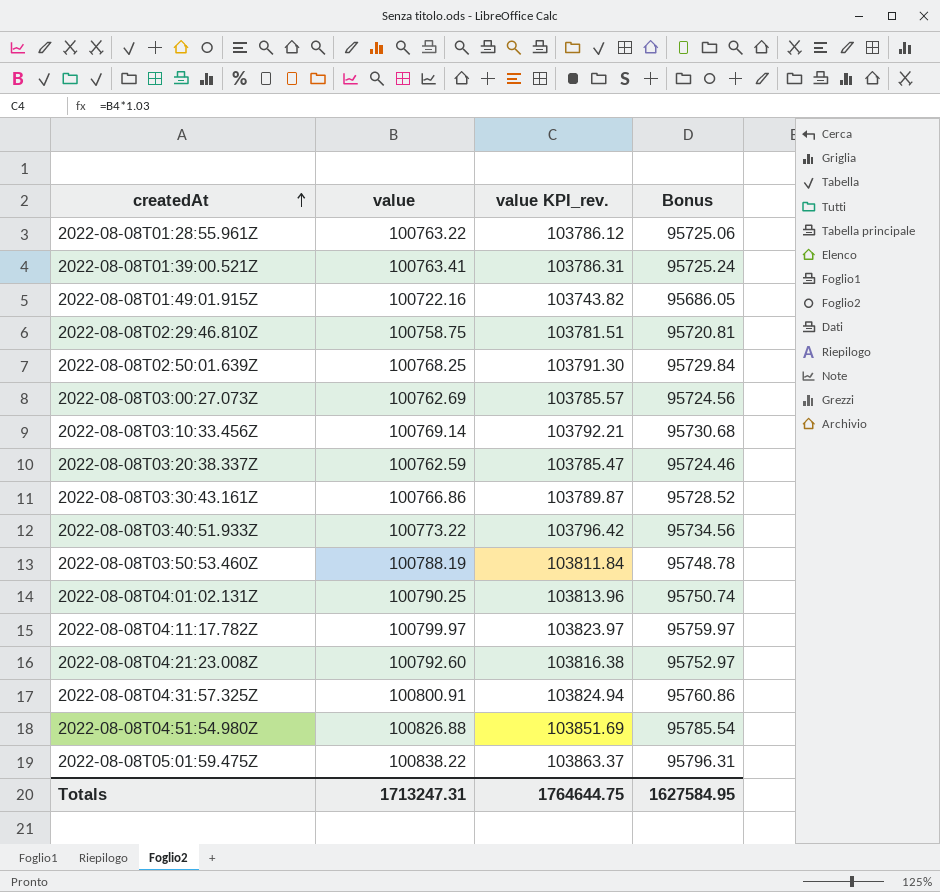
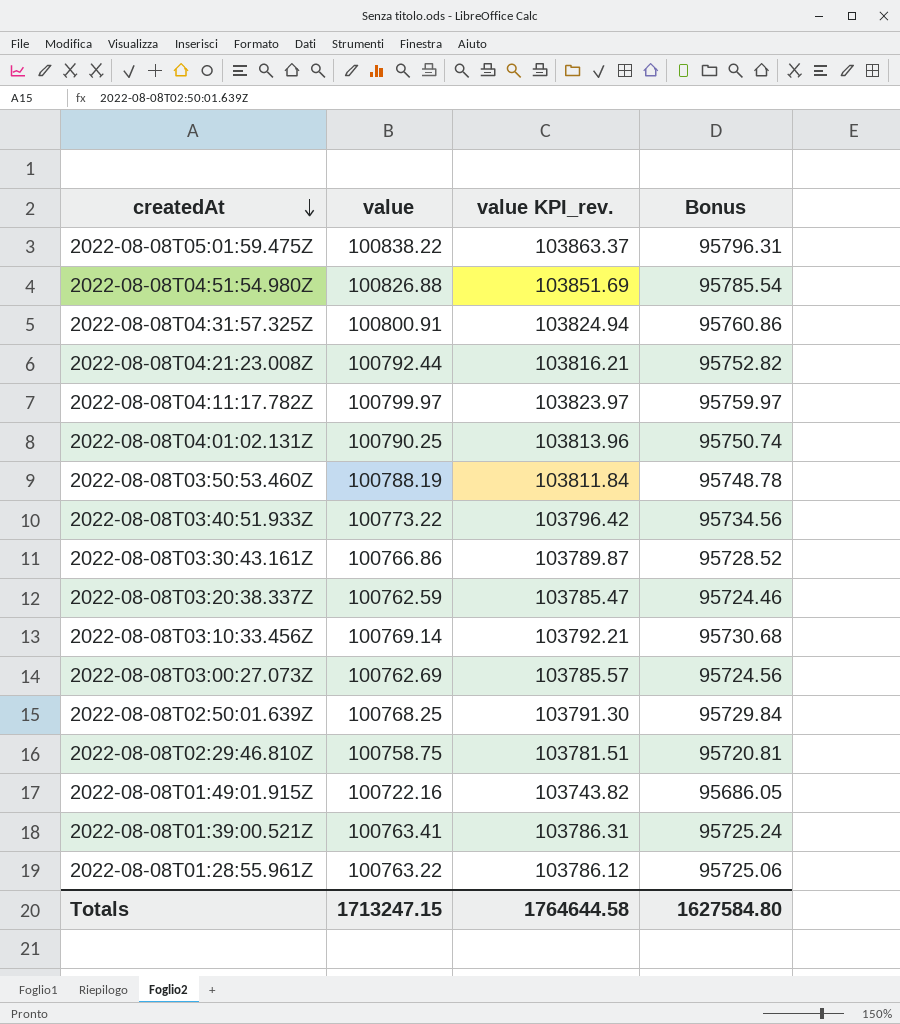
row order: createdAt ascending -> createdAt descending
2022-08-08T04:21:23.008Z | value: 100792.60 -> 100792.44
2022-08-08T04:21:23.008Z | value KPI_rev.: 103816.38 -> 103816.21
2022-08-08T04:21:23.008Z | Bonus: 95752.97 -> 95752.82
Totals | value: 1713247.31 -> 1713247.15
Totals | value KPI_rev.: 1764644.75 -> 1764644.58
Totals | Bonus: 1627584.95 -> 1627584.80

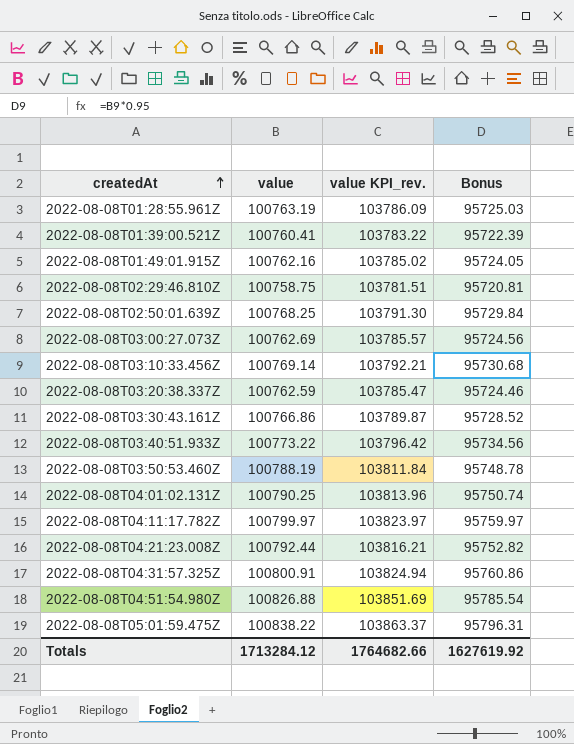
row order: createdAt descending -> createdAt ascending
2022-08-08T01:28:55.961Z | value: 100763.22 -> 100763.19
2022-08-08T01:28:55.961Z | value KPI_rev.: 103786.12 -> 103786.09
2022-08-08T01:28:55.961Z | Bonus: 95725.06 -> 95725.03
2022-08-08T01:39:00.521Z | value: 100763.41 -> 100760.41
2022-08-08T01:39:00.521Z | value KPI_rev.: 103786.31 -> 103783.22
2022-08-08T01:39:00.521Z | Bonus: 95725.24 -> 95722.39
2022-08-08T01:49:01.915Z | value: 100722.16 -> 100762.16
2022-08-08T01:49:01.915Z | value KPI_rev.: 103743.82 -> 103785.02
2022-08-08T01:49:01.915Z | Bonus: 95686.05 -> 95724.05
Totals | value: 1713247.15 -> 1713284.12
Totals | value KPI_rev.: 1764644.58 -> 1764682.66
Totals | Bonus: 1627584.80 -> 1627619.92

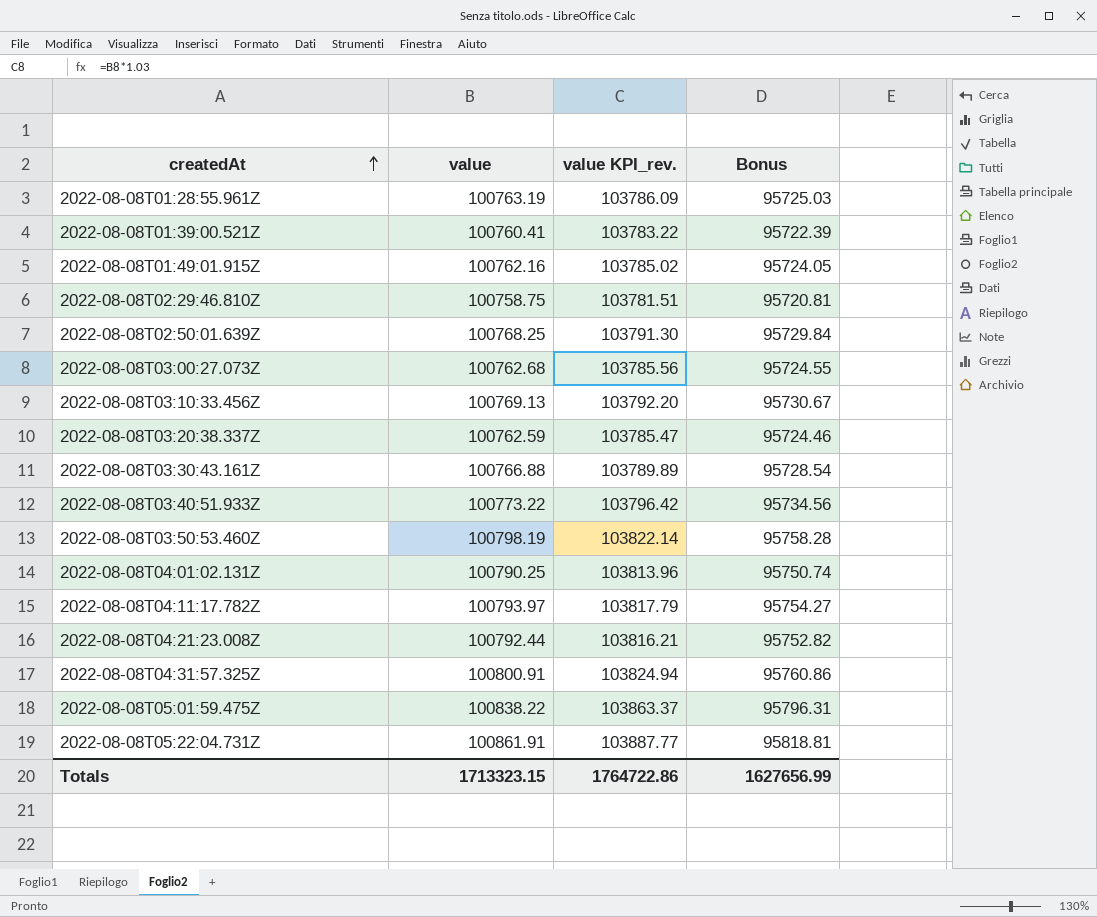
row 2022-08-08T04:51:54.980Z: 100826.88 | 103851.69 | 95785.54 -> none
2022-08-08T03:00:27.073Z | value: 100762.69 -> 100762.68
2022-08-08T03:00:27.073Z | value KPI_rev.: 103785.57 -> 103785.56
2022-08-08T03:00:27.073Z | Bonus: 95724.56 -> 95724.55
2022-08-08T03:10:33.456Z | value: 100769.14 -> 100769.13
2022-08-08T03:10:33.456Z | value KPI_rev.: 103792.21 -> 103792.20
2022-08-08T03:10:33.456Z | Bonus: 95730.68 -> 95730.67
2022-08-08T03:30:43.161Z | value: 100766.86 -> 100766.88
2022-08-08T03:30:43.161Z | value KPI_rev.: 103789.87 -> 103789.89
2022-08-08T03:30:43.161Z | Bonus: 95728.52 -> 95728.54
2022-08-08T03:50:53.460Z | value: 100788.19 -> 100798.19
2022-08-08T03:50:53.460Z | value KPI_rev.: 103811.84 -> 103822.14
2022-08-08T03:50:53.460Z | Bonus: 95748.78 -> 95758.28
2022-08-08T04:11:17.782Z | value: 100799.97 -> 100793.97
2022-08-08T04:11:17.782Z | value KPI_rev.: 103823.97 -> 103817.79
2022-08-08T04:11:17.782Z | Bonus: 95759.97 -> 95754.27
row 2022-08-08T05:22:04.731Z: none -> 100861.91 | 103887.77 | 95818.81
Totals | value: 1713284.12 -> 1713323.15
Totals | value KPI_rev.: 1764682.66 -> 1764722.86
Totals | Bonus: 1627619.92 -> 1627656.99

